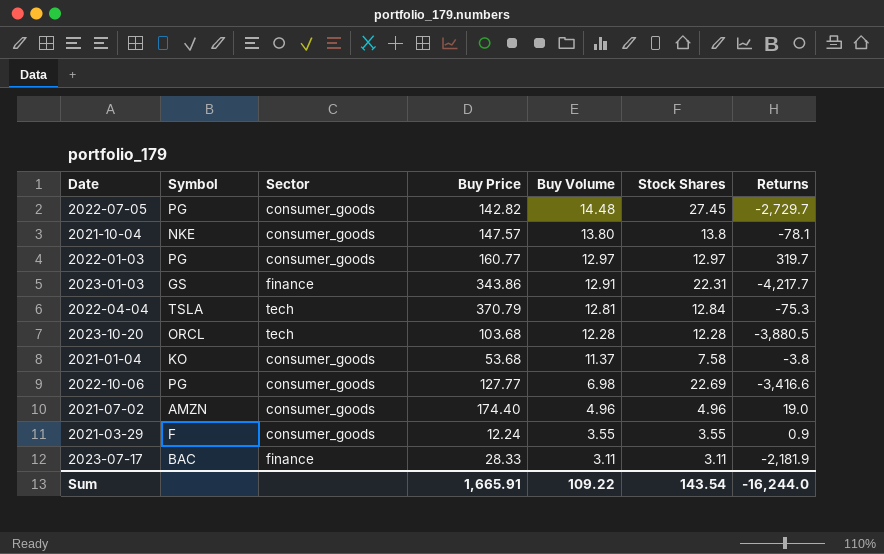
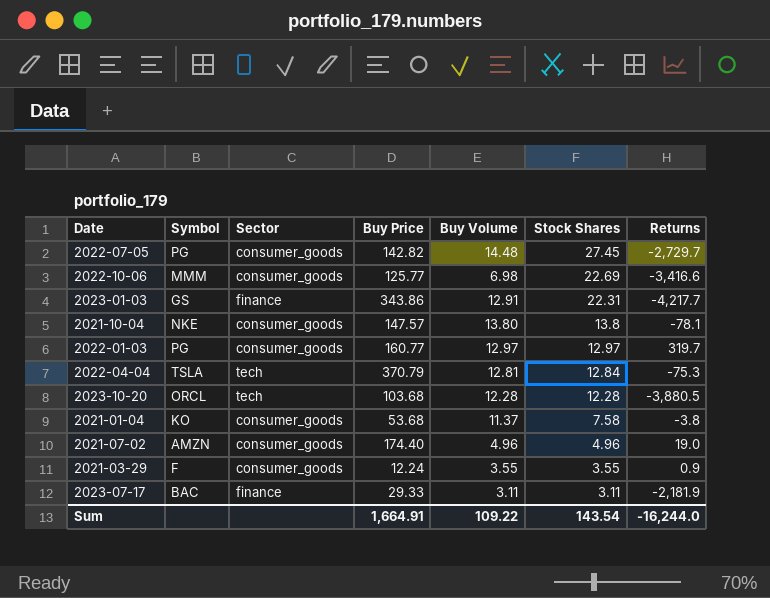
row order: Buy Volume descending -> Stock Shares descending
2022-10-06 | Symbol: PG -> MMM
2022-10-06 | Buy Price: 127.77 -> 125.77
2023-07-17 | Buy Price: 28.33 -> 29.33
Sum | Buy Price: 1,665.91 -> 1,664.91

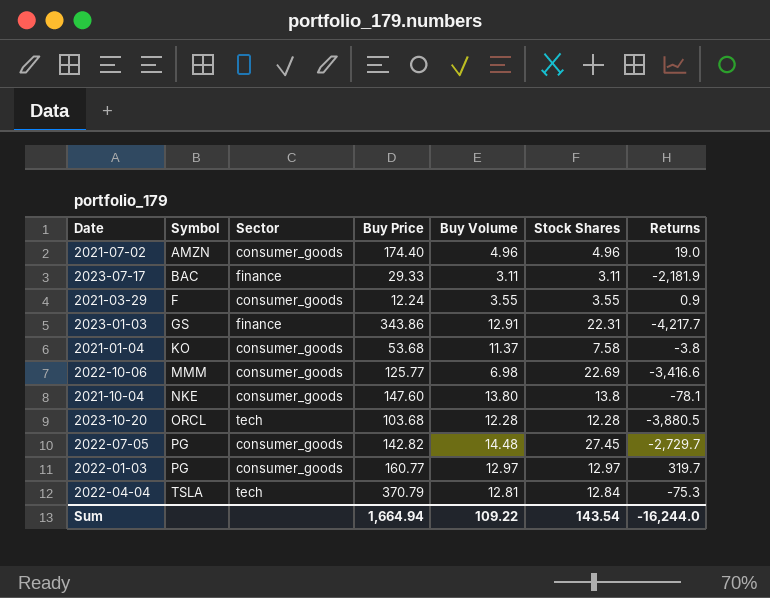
row order: Stock Shares descending -> Symbol ascending
2021-10-04 | Buy Price: 147.57 -> 147.60
Sum | Buy Price: 1,664.91 -> 1,664.94

